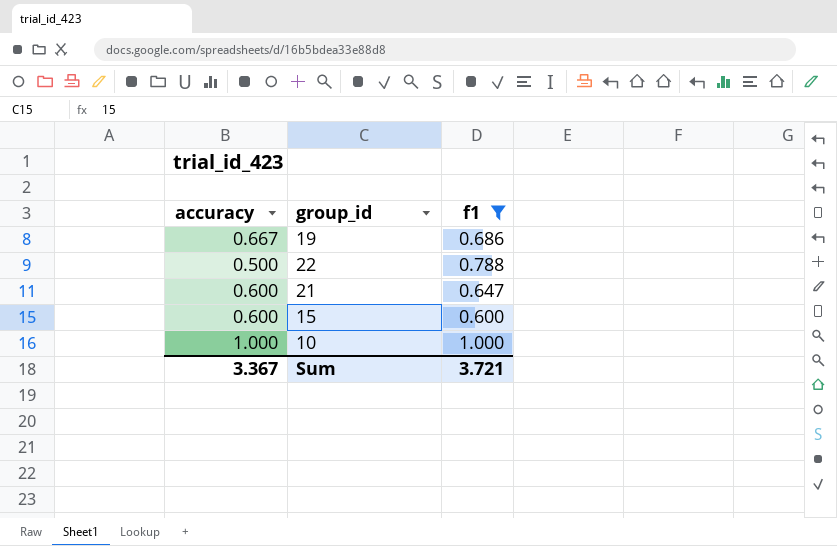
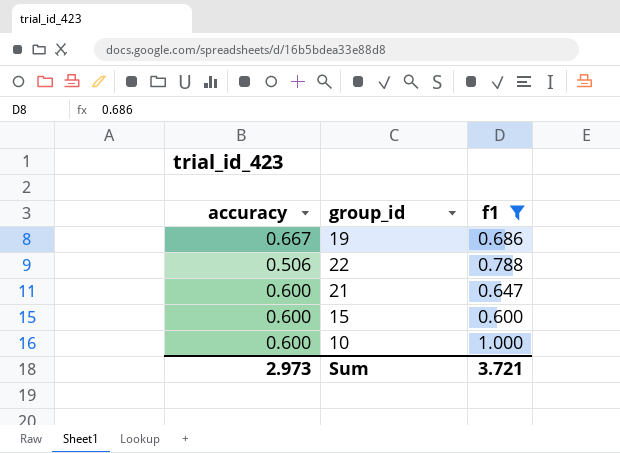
22 | accuracy: 0.500 -> 0.506
10 | accuracy: 1.000 -> 0.600
Sum | accuracy: 3.367 -> 2.973

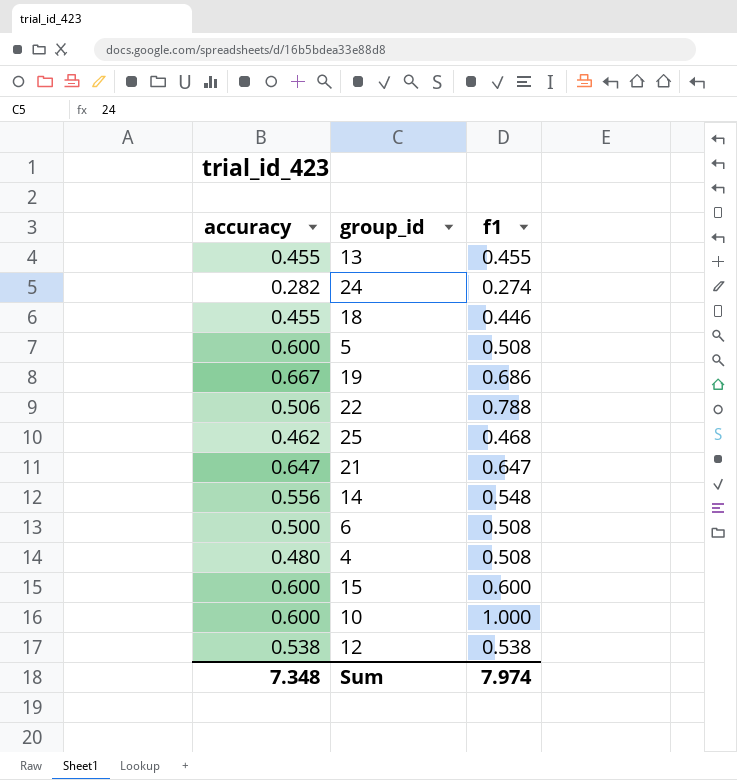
filter: f1 >= 0.600 -> none
21 | accuracy: 0.600 -> 0.647
Sum | accuracy: 2.973 -> 7.348
Sum | f1: 3.721 -> 7.974

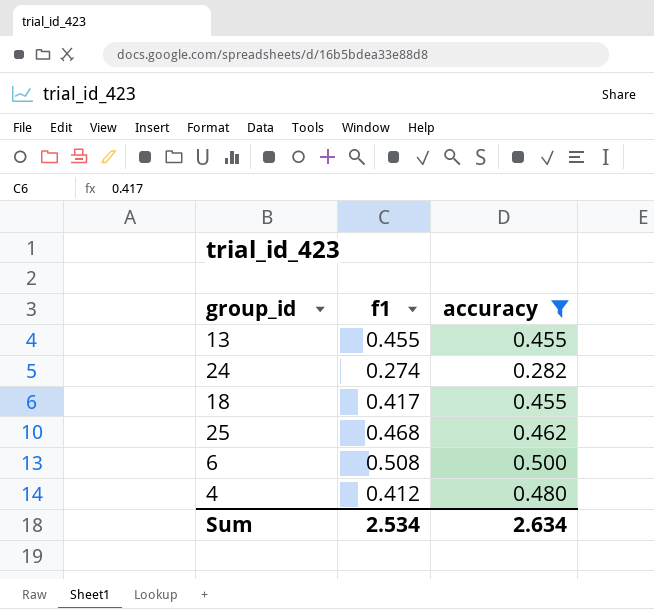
filter: none -> accuracy <= 0.500
column accuracy | position: 1 -> 3
18 | f1: 0.446 -> 0.417
4 | f1: 0.508 -> 0.412
Sum | f1: 7.974 -> 2.534
Sum | accuracy: 7.348 -> 2.634

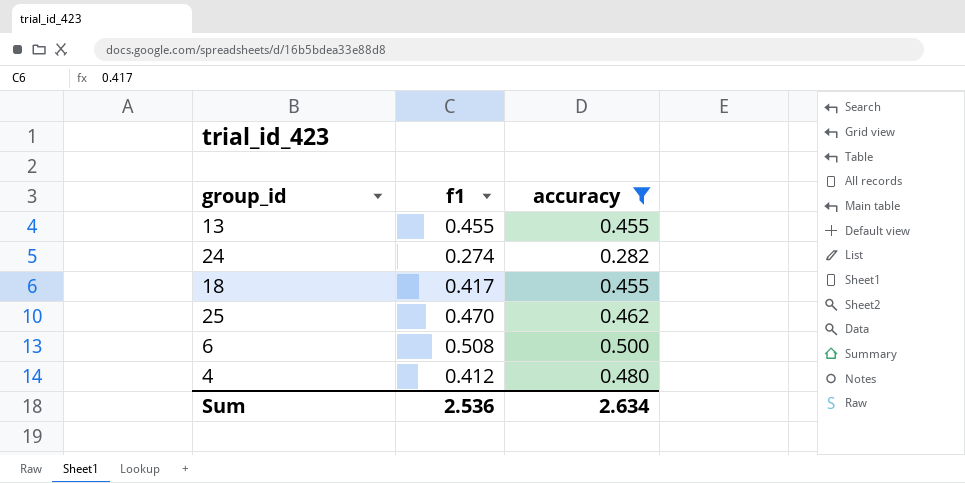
25 | f1: 0.468 -> 0.470
Sum | f1: 2.534 -> 2.536

